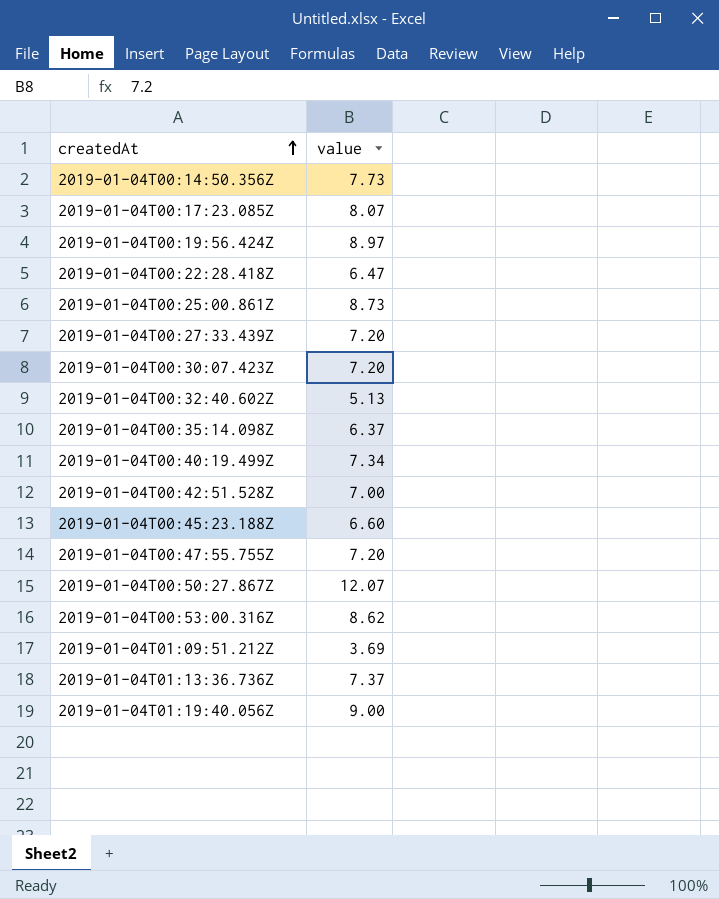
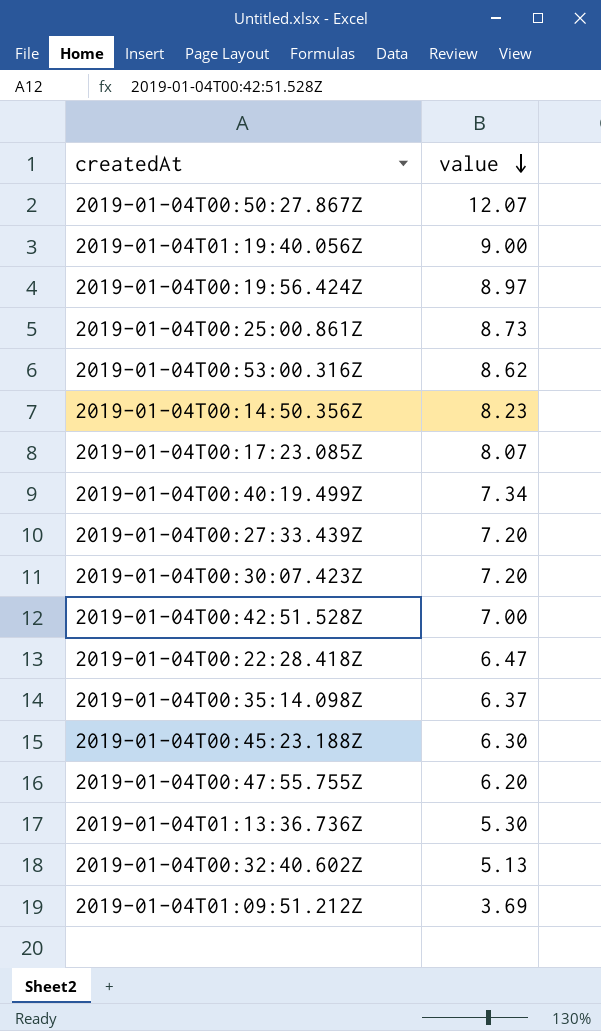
row order: createdAt ascending -> value descending
2019-01-04T00:14:50.356Z | value: 7.73 -> 8.23
2019-01-04T00:45:23.188Z | value: 6.60 -> 6.30
2019-01-04T00:47:55.755Z | value: 7.20 -> 6.20
2019-01-04T01:13:36.736Z | value: 7.37 -> 5.30

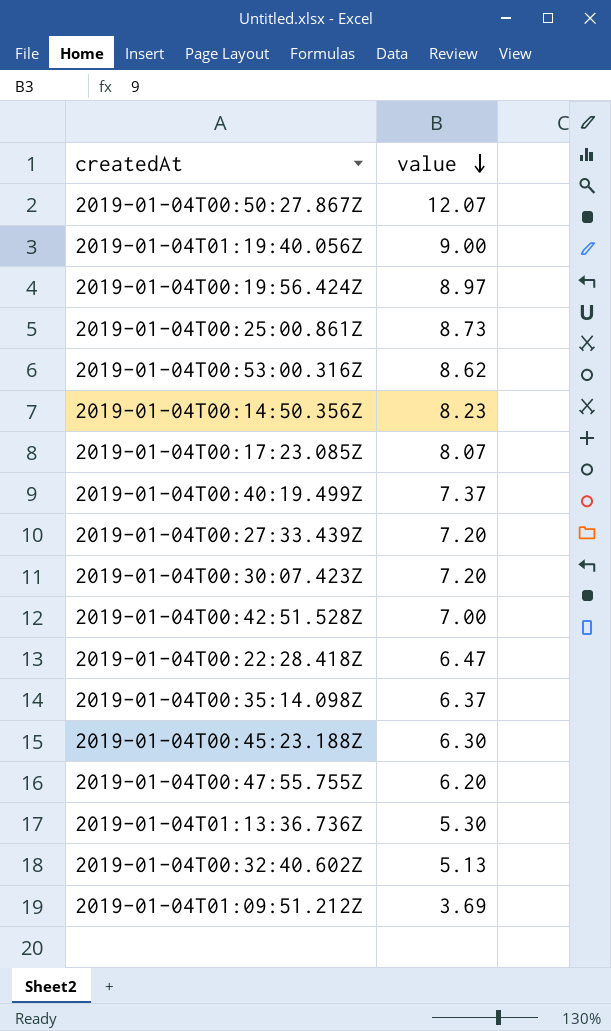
2019-01-04T00:40:19.499Z | value: 7.34 -> 7.37

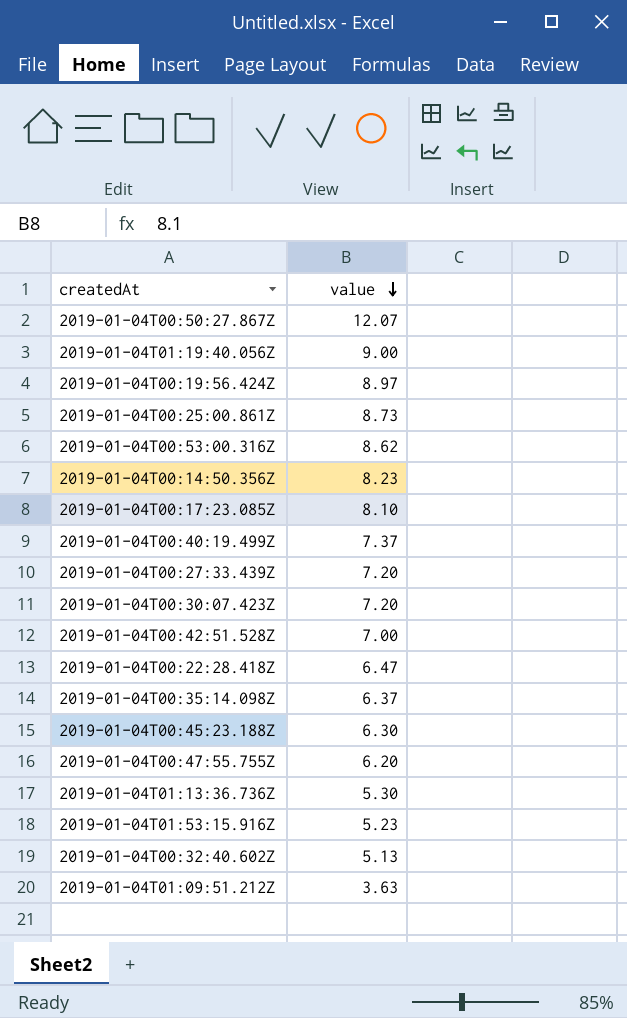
2019-01-04T00:17:23.085Z | value: 8.07 -> 8.10
row 2019-01-04T01:53:15.916Z: none -> 5.23
2019-01-04T01:09:51.212Z | value: 3.69 -> 3.63

